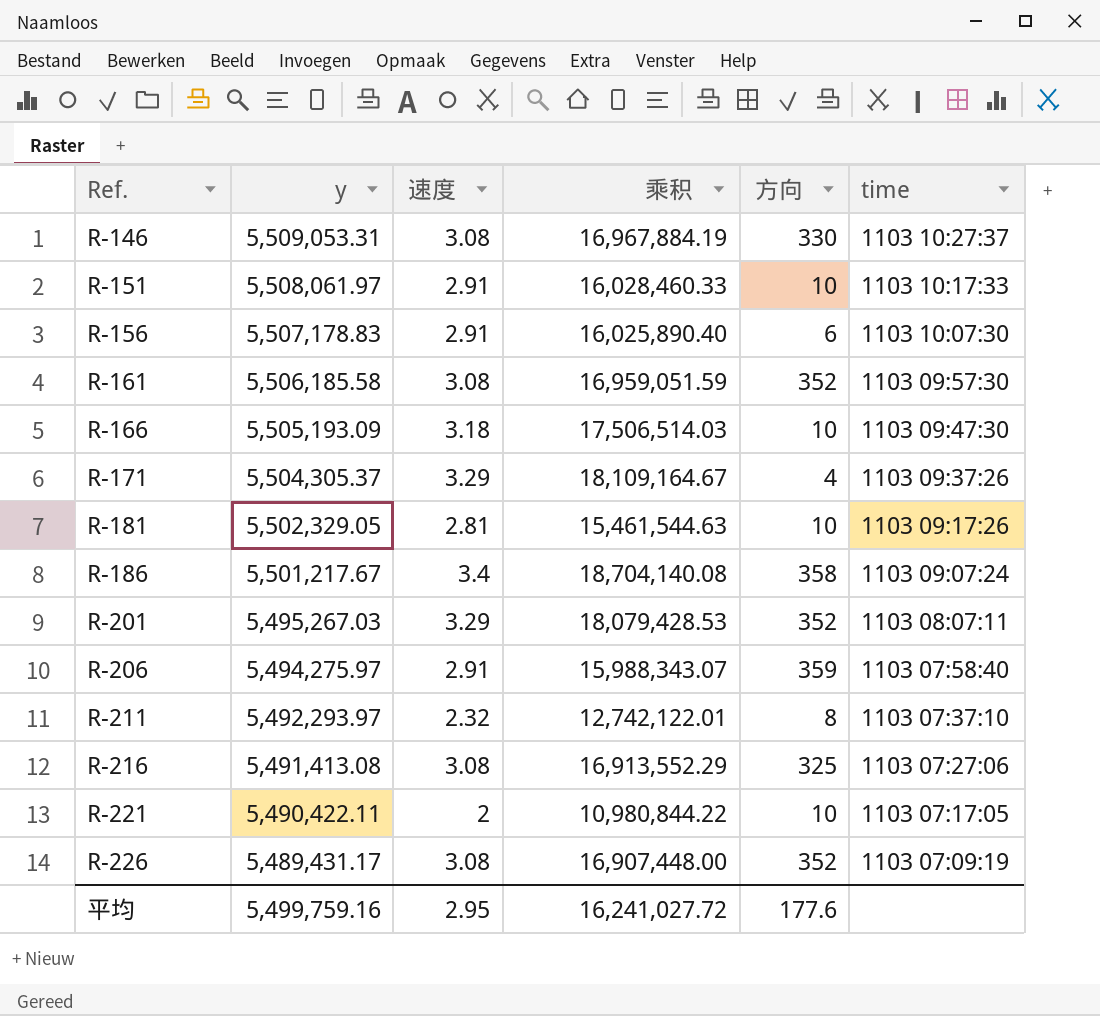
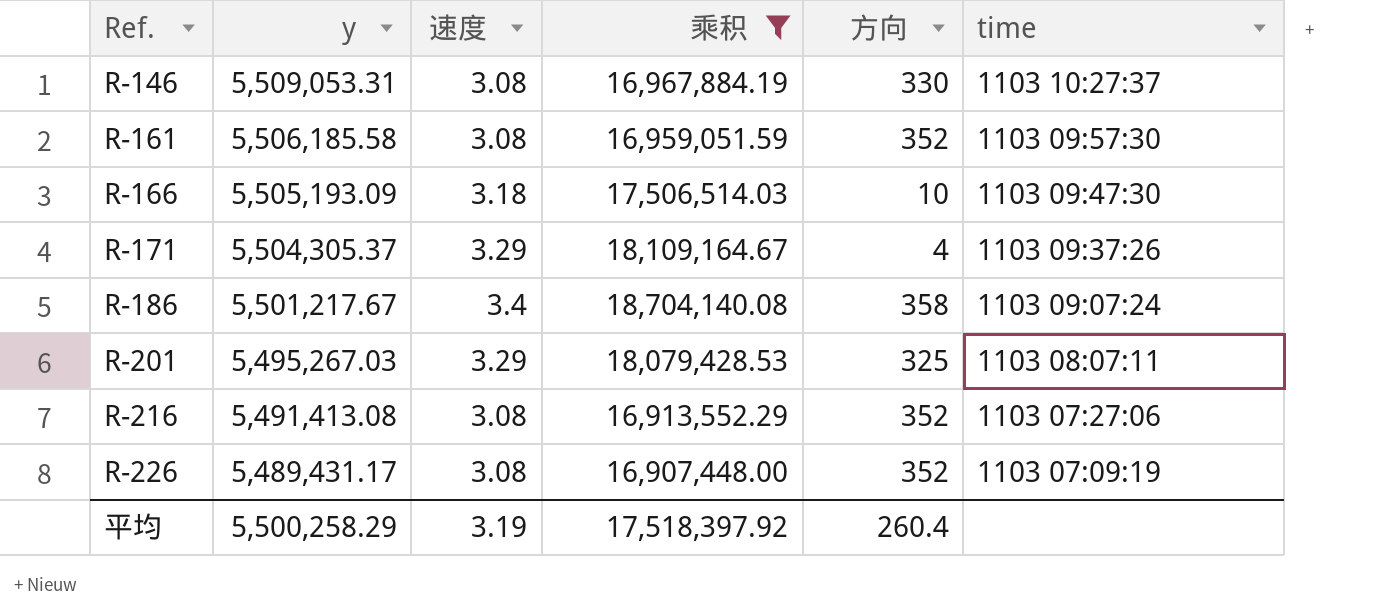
filter: none -> 乘积 >= 16,907,448.00
R-201 | 方向: 352 -> 325
R-216 | 方向: 325 -> 352
平均 | y: 5,499,759.16 -> 5,500,258.29
平均 | 速度: 2.95 -> 3.19
平均 | 乘积: 16,241,027.72 -> 17,518,397.92
平均 | 方向: 177.6 -> 260.4

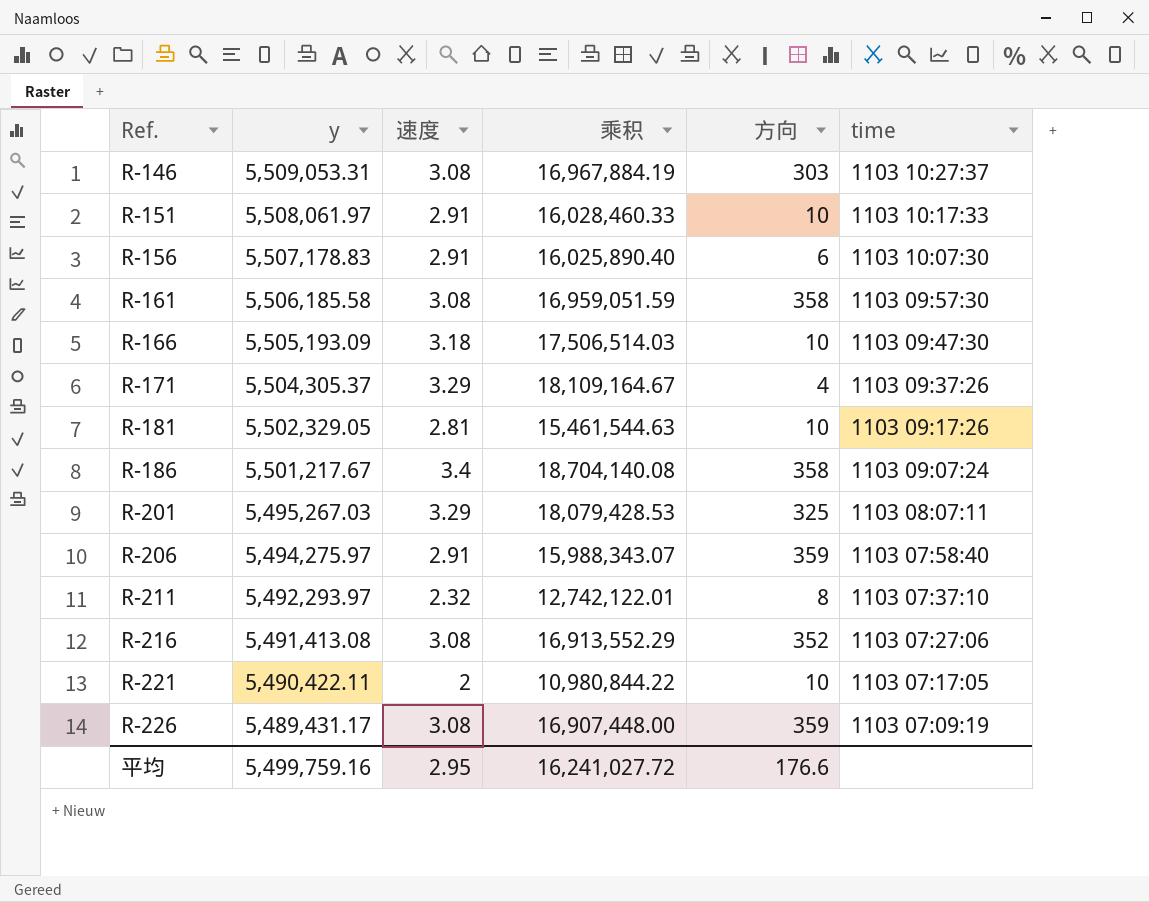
filter: 乘积 >= 16,907,448.00 -> none
R-146 | 方向: 330 -> 303
R-161 | 方向: 352 -> 358
R-226 | 方向: 352 -> 359
平均 | y: 5,500,258.29 -> 5,499,759.16
平均 | 速度: 3.19 -> 2.95
平均 | 乘积: 17,518,397.92 -> 16,241,027.72
平均 | 方向: 260.4 -> 176.6

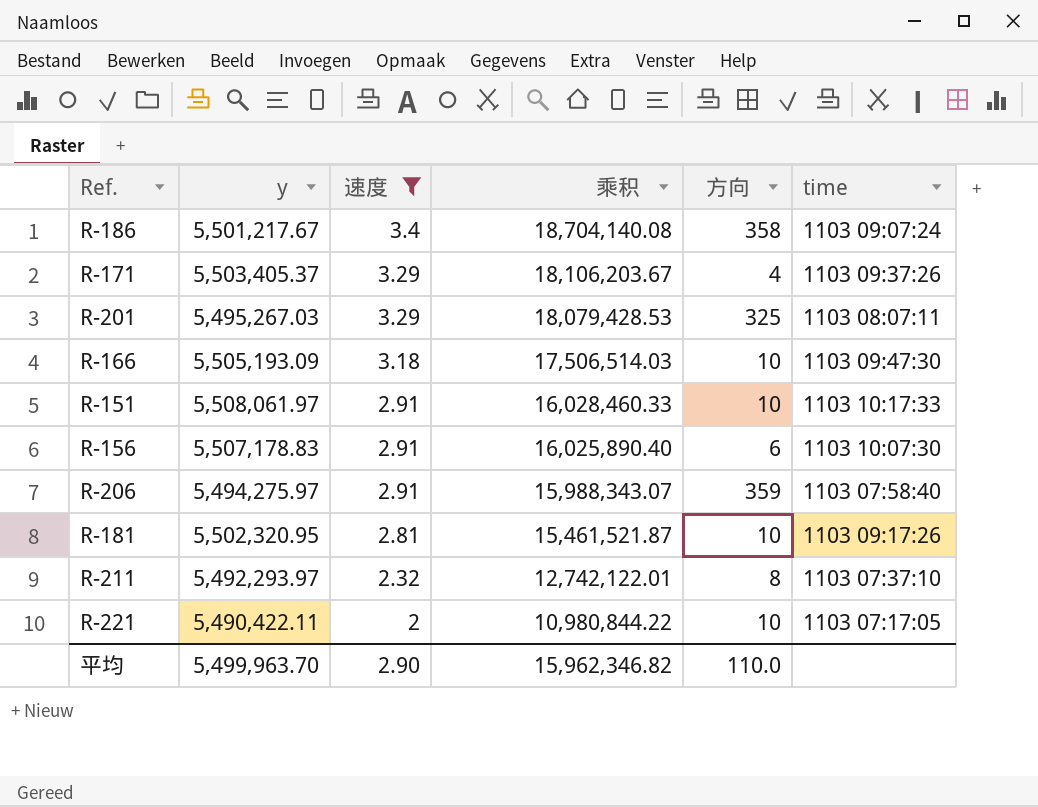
filter: none -> 速度 != 3.08
row order: Ref. ascending -> 速度 descending
R-171 | y: 5,504,305.37 -> 5,503,405.37
R-171 | 乘积: 18,109,164.67 -> 18,106,203.67
R-181 | y: 5,502,329.05 -> 5,502,320.95
R-181 | 乘积: 15,461,544.63 -> 15,461,521.87
平均 | y: 5,499,759.16 -> 5,499,963.70
平均 | 速度: 2.95 -> 2.90
平均 | 乘积: 16,241,027.72 -> 15,962,346.82
平均 | 方向: 176.6 -> 110.0

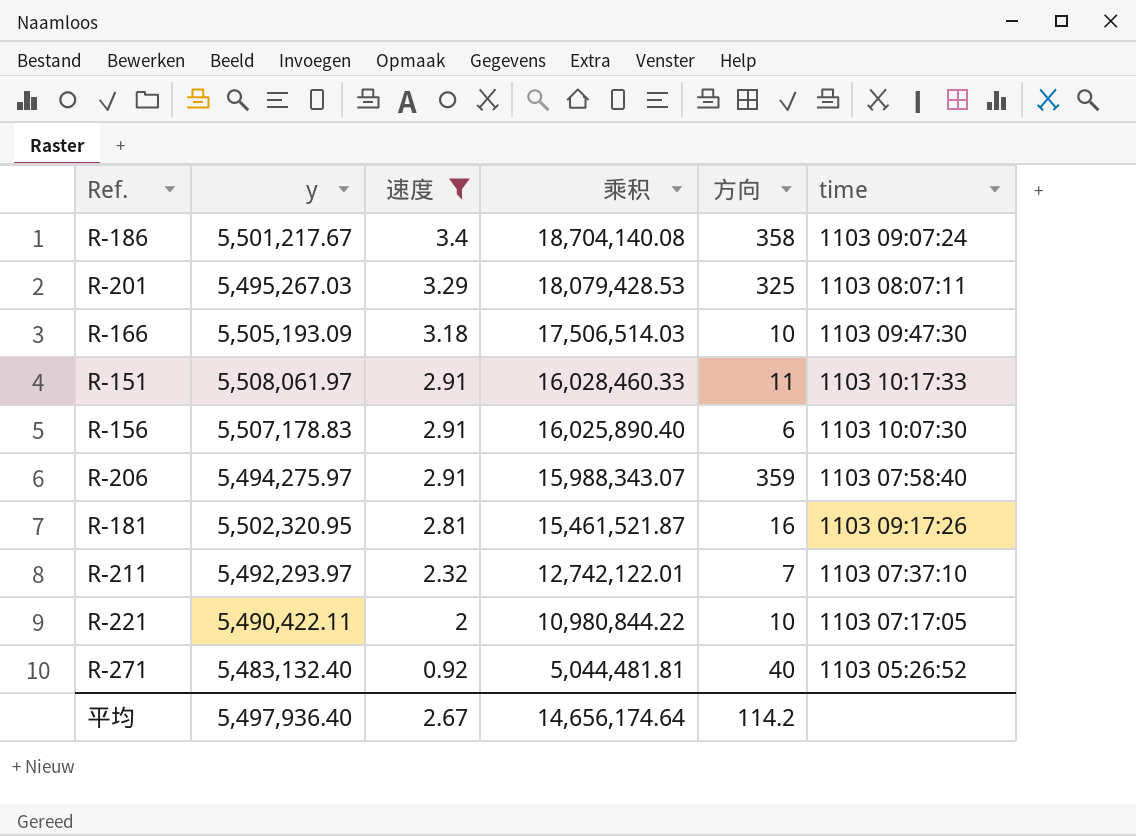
row R-171: 5,503,405.37 | 3.29 | 18,106,203.67 | 4 | 1103 09:37:26 -> none
R-151 | 方向: 10 -> 11
R-181 | 方向: 10 -> 16
R-211 | 方向: 8 -> 7
row R-271: none -> 5,483,132.40 | 0.92 | 5,044,481.81 | 40 | 1103 05:26:52
平均 | y: 5,499,963.70 -> 5,497,936.40
平均 | 速度: 2.90 -> 2.67
平均 | 乘积: 15,962,346.82 -> 14,656,174.64
平均 | 方向: 110.0 -> 114.2

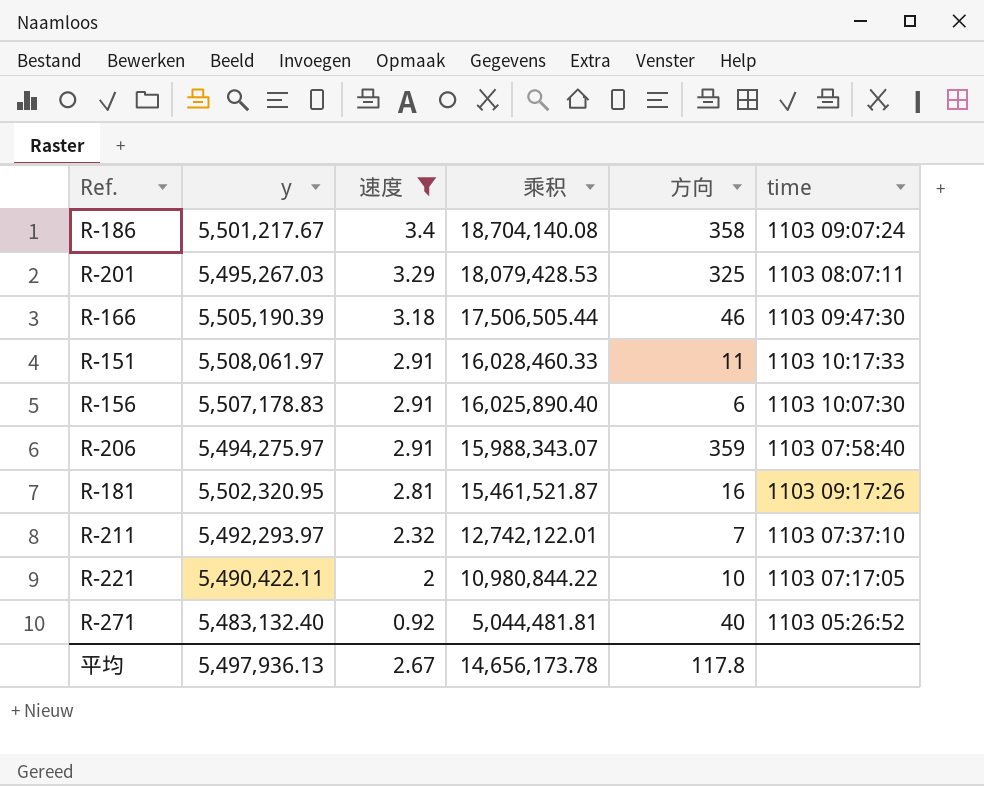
R-166 | y: 5,505,193.09 -> 5,505,190.39
R-166 | 乘积: 17,506,514.03 -> 17,506,505.44
R-166 | 方向: 10 -> 46
平均 | y: 5,497,936.40 -> 5,497,936.13
平均 | 乘积: 14,656,174.64 -> 14,656,173.78
平均 | 方向: 114.2 -> 117.8

